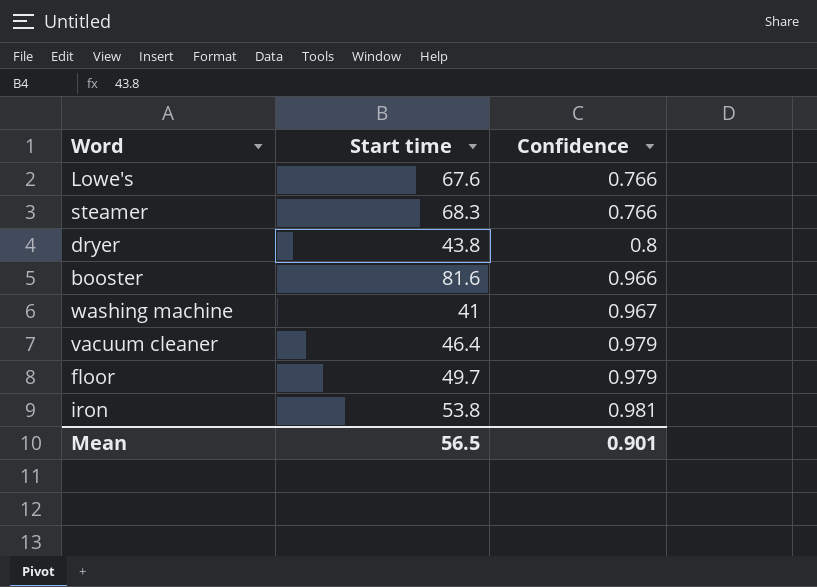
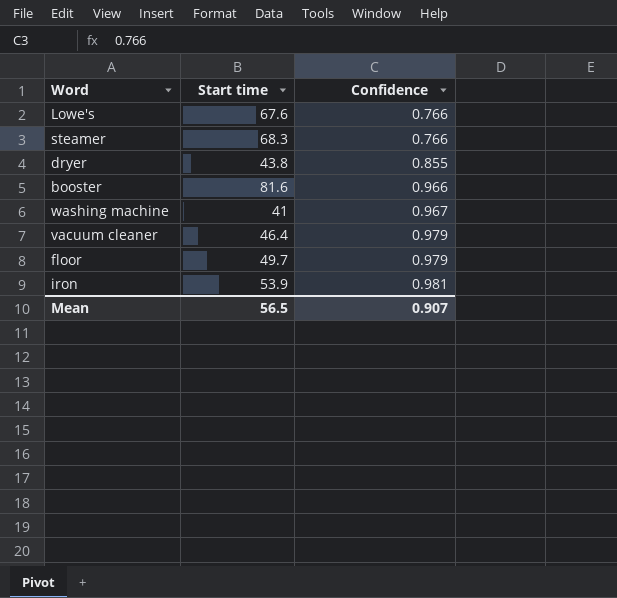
dryer | Confidence: 0.8 -> 0.855
iron | Start time: 53.8 -> 53.9
Mean | Confidence: 0.901 -> 0.907

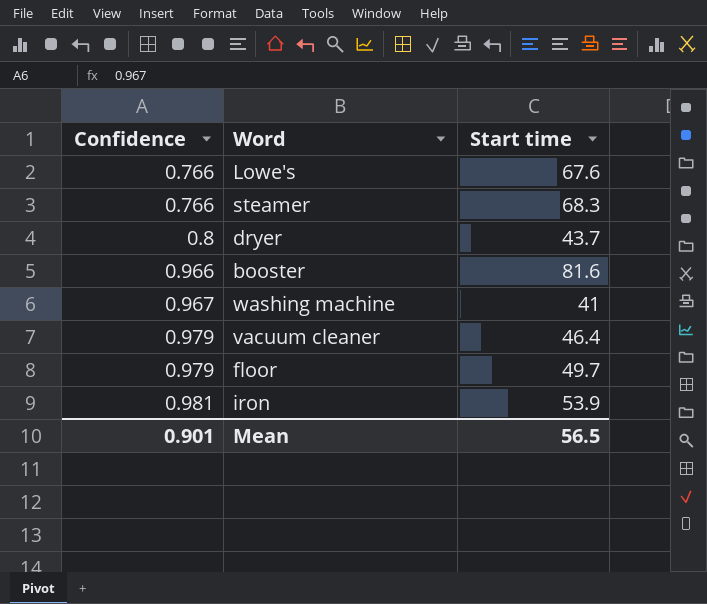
column Confidence | position: 3 -> 1
dryer | Confidence: 0.855 -> 0.8
dryer | Start time: 43.8 -> 43.7
Mean | Confidence: 0.907 -> 0.901

